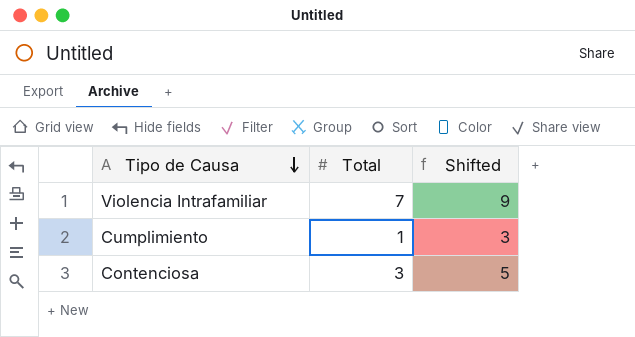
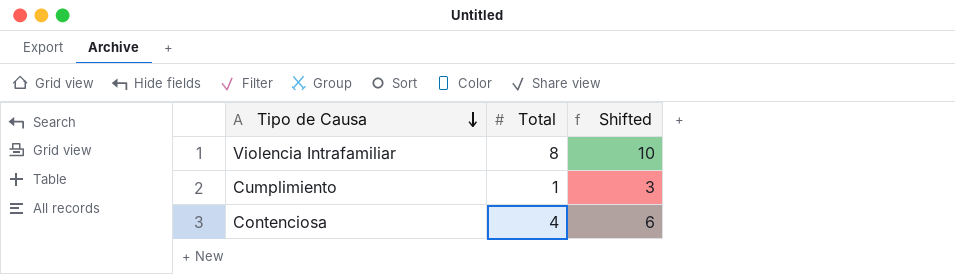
Violencia Intrafamiliar | Total: 7 -> 8
Violencia Intrafamiliar | Shifted: 9 -> 10
Contenciosa | Total: 3 -> 4
Contenciosa | Shifted: 5 -> 6

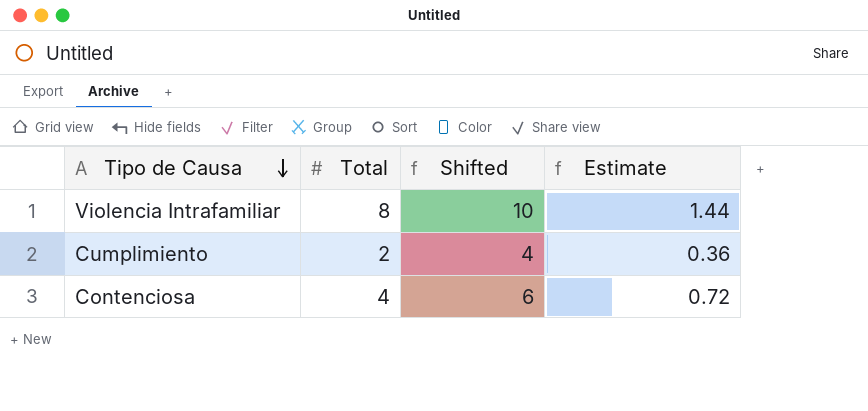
column Estimate | formula: none -> [Total] * 0.18
Cumplimiento | Total: 1 -> 2
Cumplimiento | Shifted: 3 -> 4

